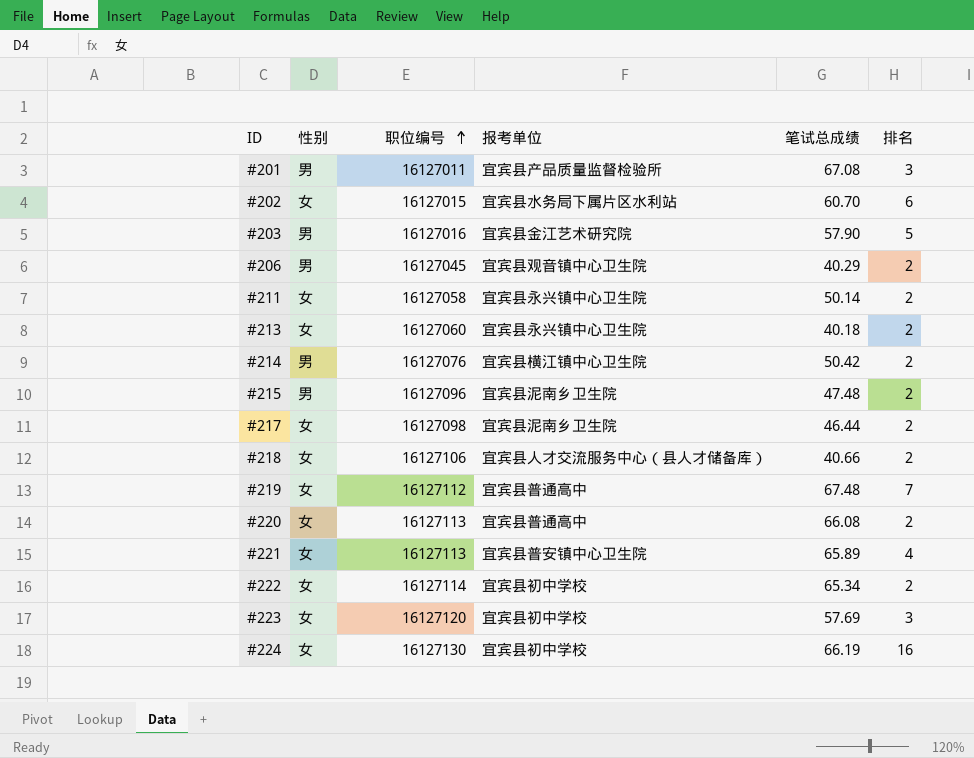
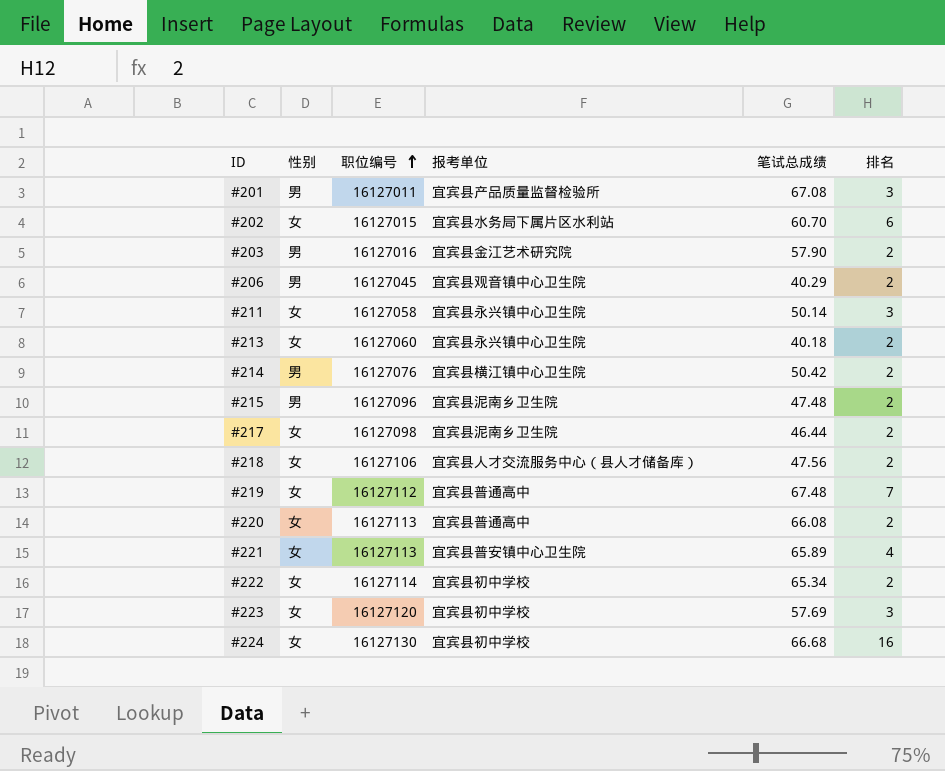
#203 | 排名: 5 -> 2
#211 | 排名: 2 -> 3
#218 | 笔试总成绩: 40.66 -> 47.56
#224 | 笔试总成绩: 66.19 -> 66.68

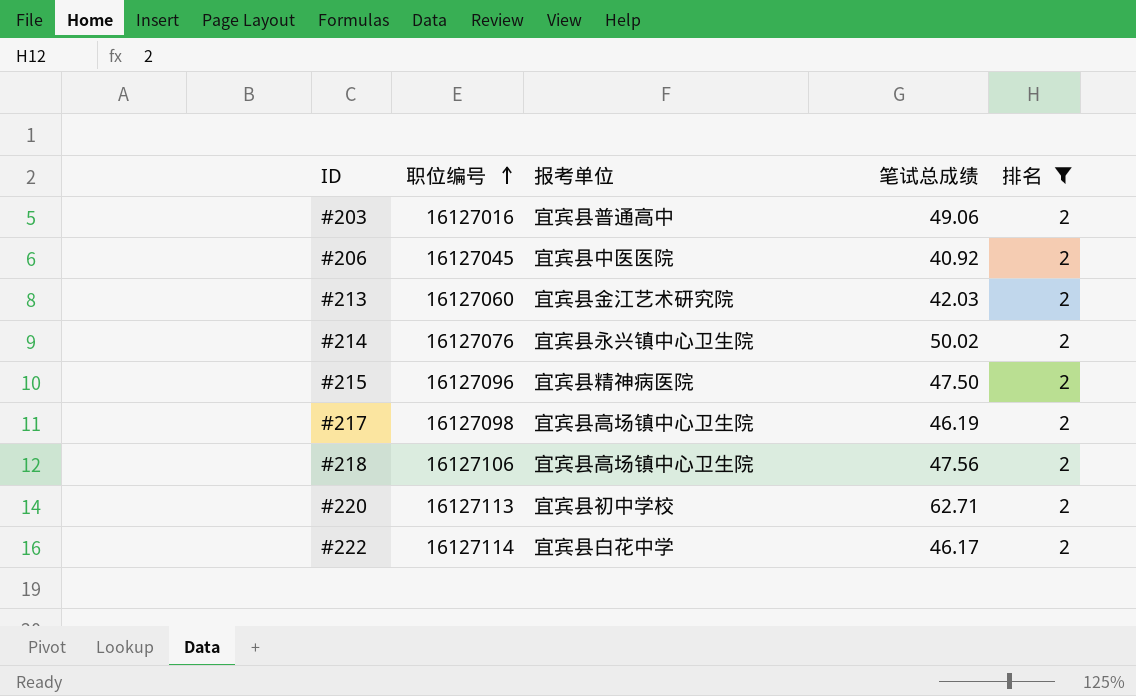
filter: none -> 排名 = 2
column 性别 | position: 2 -> none
#203 | 报考单位: 宜宾县金江艺术研究院 -> 宜宾县普通高中
#203 | 笔试总成绩: 57.90 -> 49.06
#206 | 报考单位: 宜宾县观音镇中心卫生院 -> 宜宾县中医医院
#206 | 笔试总成绩: 40.29 -> 40.92
#213 | 报考单位: 宜宾县永兴镇中心卫生院 -> 宜宾县金江艺术研究院
#213 | 笔试总成绩: 40.18 -> 42.03
#214 | 报考单位: 宜宾县横江镇中心卫生院 -> 宜宾县永兴镇中心卫生院
#214 | 笔试总成绩: 50.42 -> 50.02
#215 | 报考单位: 宜宾县泥南乡卫生院 -> 宜宾县精神病医院
#215 | 笔试总成绩: 47.48 -> 47.50
#217 | 报考单位: 宜宾县泥南乡卫生院 -> 宜宾县高场镇中心卫生院
#217 | 笔试总成绩: 46.44 -> 46.19
#218 | 报考单位: 宜宾县人才交流服务中心（县人才储备库） -> 宜宾县高场镇中心卫生院
#220 | 报考单位: 宜宾县普通高中 -> 宜宾县初中学校
#220 | 笔试总成绩: 66.08 -> 62.71
#222 | 报考单位: 宜宾县初中学校 -> 宜宾县白花中学
#222 | 笔试总成绩: 65.34 -> 46.17

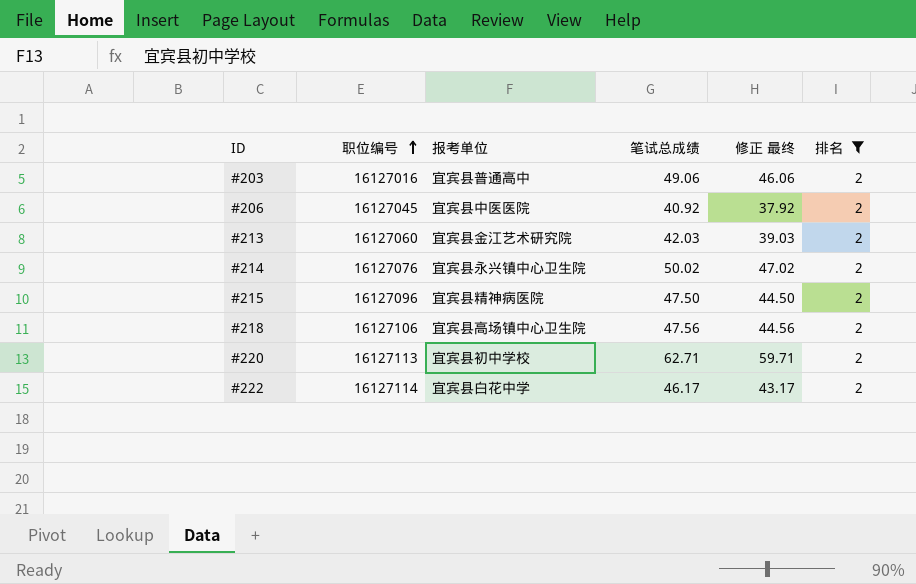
column 修正 最终 | formula: none -> [笔试总成绩] - 3
row #217: 16127098 | 宜宾县高场镇中心卫生院 | 46.19 | 2 -> none

